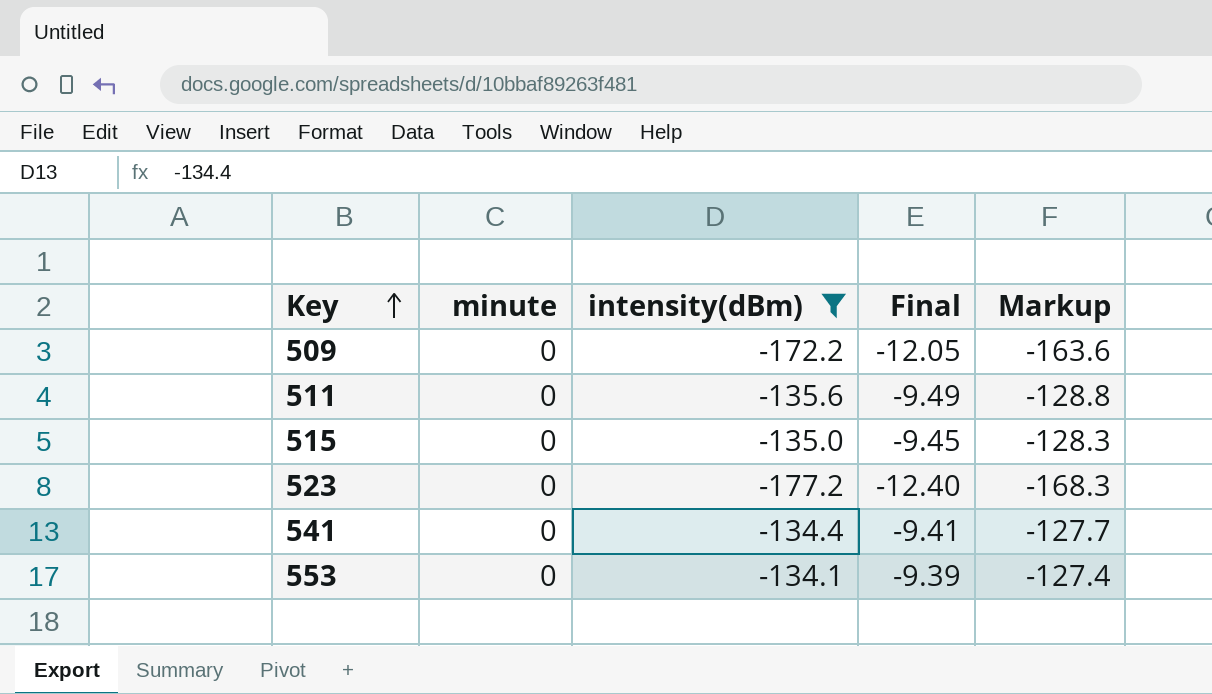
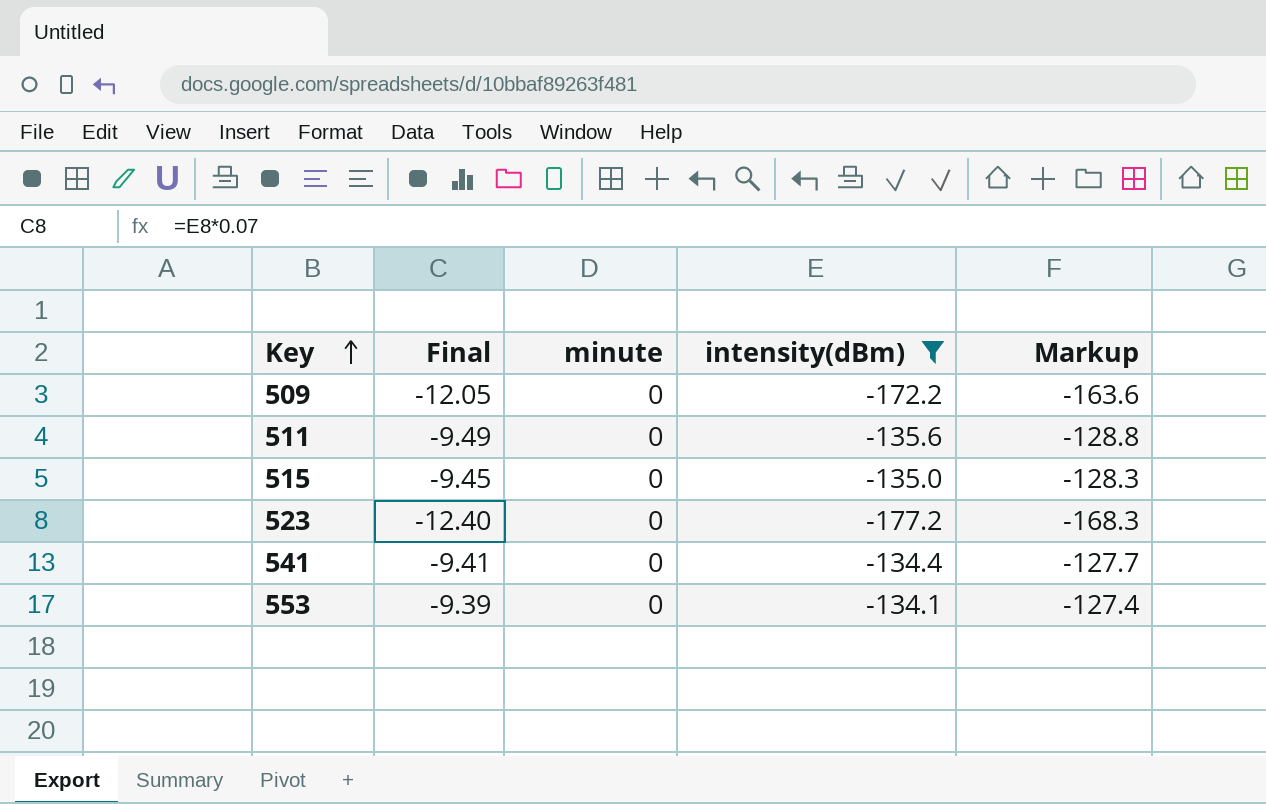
column Final | position: 4 -> 2

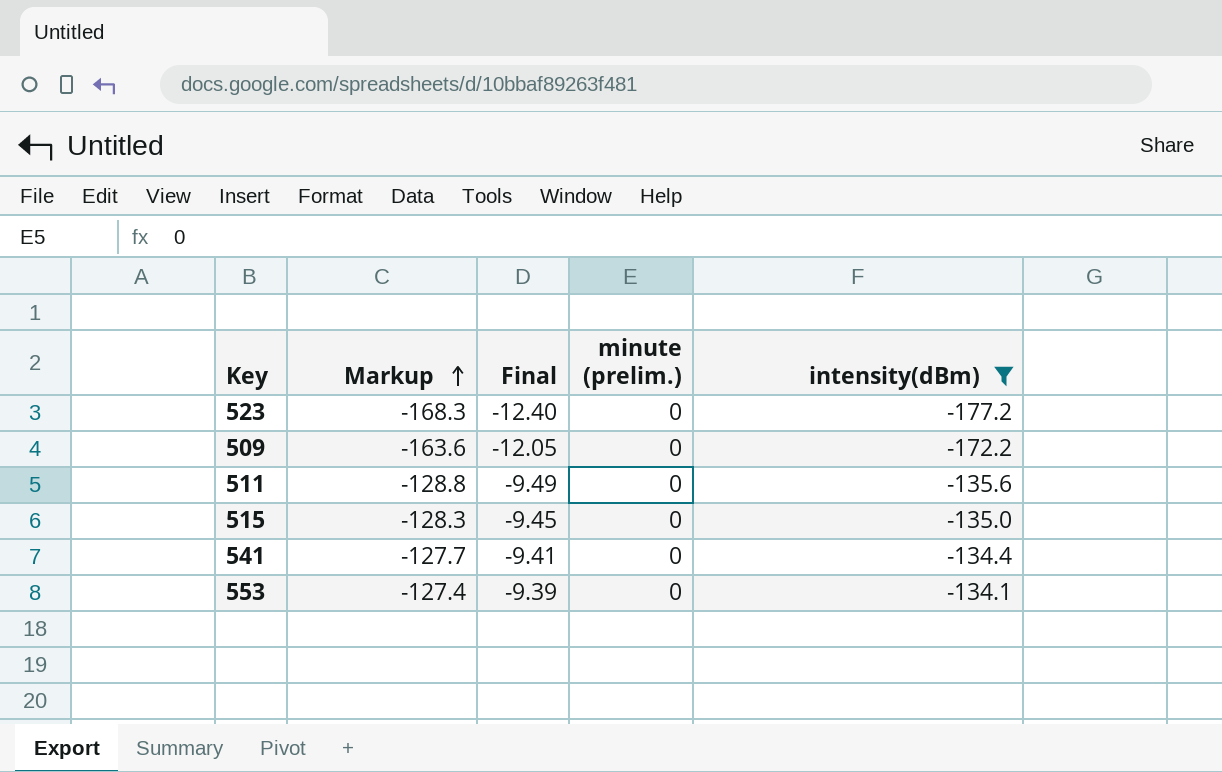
row order: Key ascending -> Markup ascending
column Markup | position: 5 -> 2
column name: minute -> minute (prelim.)

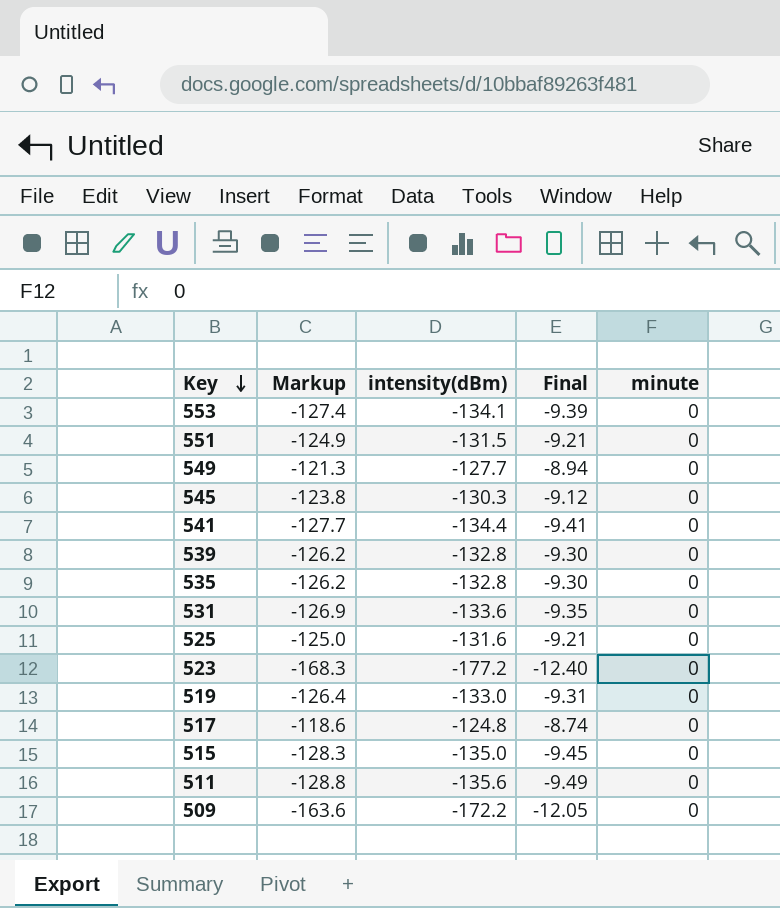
filter: intensity(dBm) <= -134.1 -> none
row order: Markup ascending -> Key descending
column intensity(dBm) | position: 5 -> 3
column name: minute (prelim.) -> minute

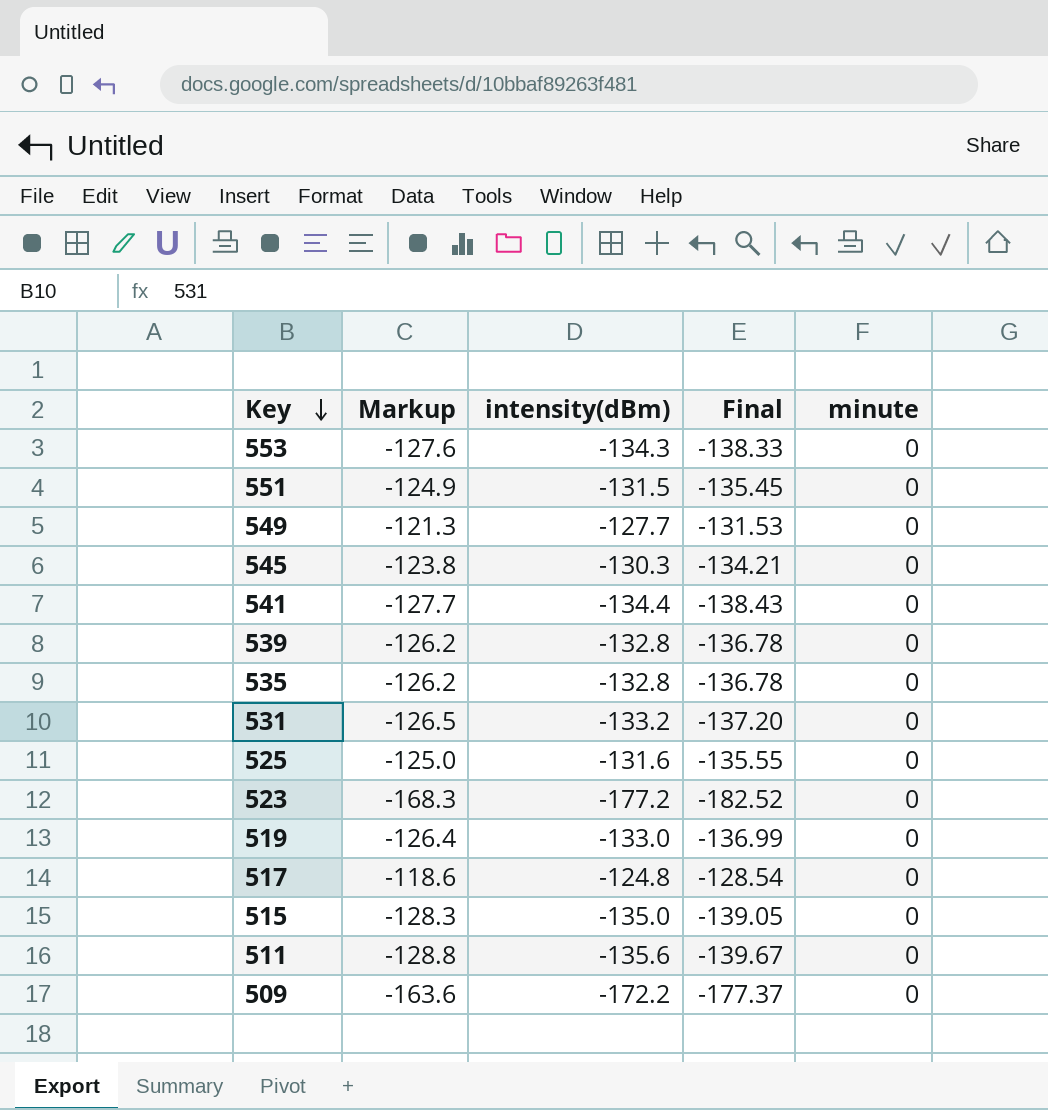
column Final | formula: [intensity(dBm)] * 0.07 -> [intensity(dBm)] * 1.03
553 | Markup: -127.4 -> -127.6
553 | intensity(dBm): -134.1 -> -134.3
531 | Markup: -126.9 -> -126.5
531 | intensity(dBm): -133.6 -> -133.2

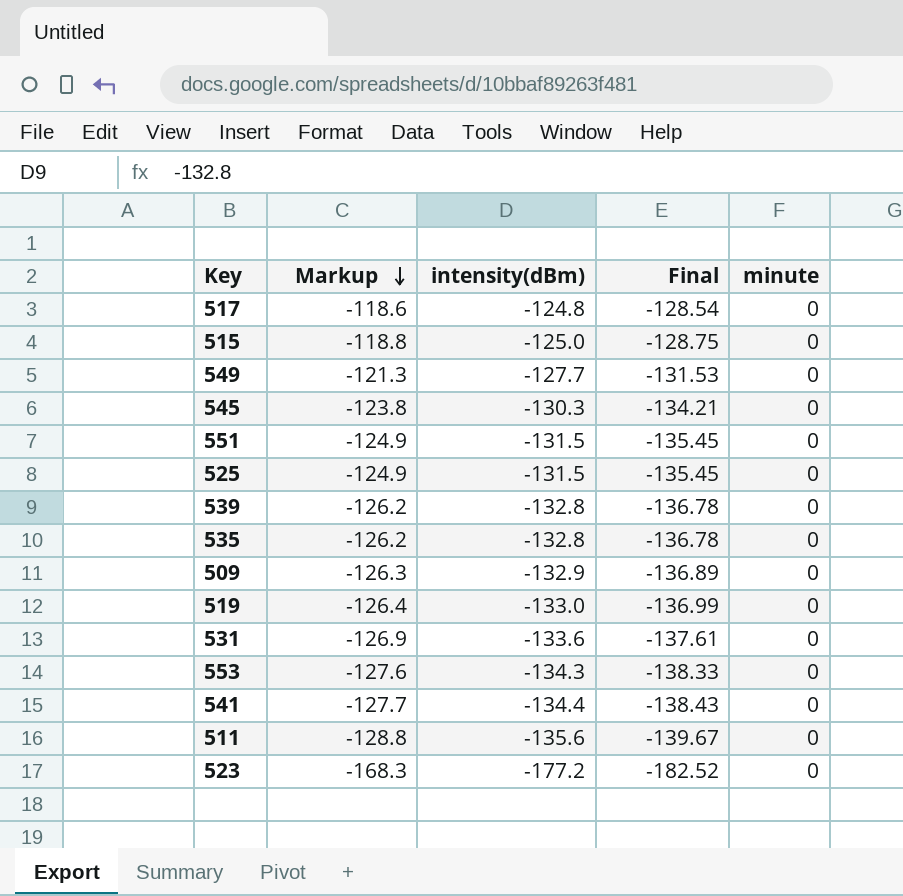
row order: Key descending -> Markup descending
515 | Markup: -128.3 -> -118.8
515 | intensity(dBm): -135.0 -> -125.0
515 | Final: -139.05 -> -128.75
525 | Markup: -125.0 -> -124.9
525 | intensity(dBm): -131.6 -> -131.5
525 | Final: -135.55 -> -135.45
509 | Markup: -163.6 -> -126.3
509 | intensity(dBm): -172.2 -> -132.9
509 | Final: -177.37 -> -136.89
531 | Markup: -126.5 -> -126.9
531 | intensity(dBm): -133.2 -> -133.6
531 | Final: -137.20 -> -137.61

